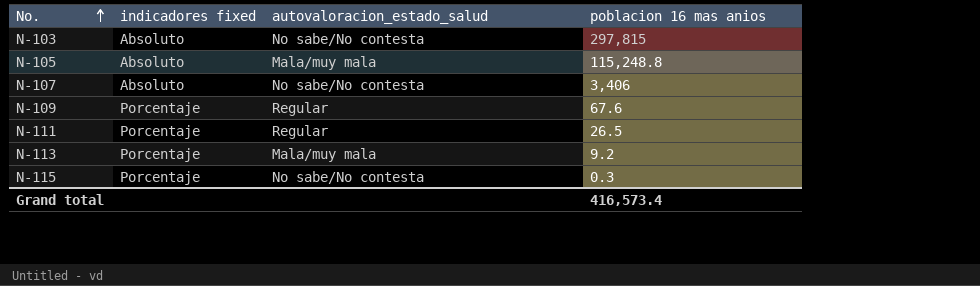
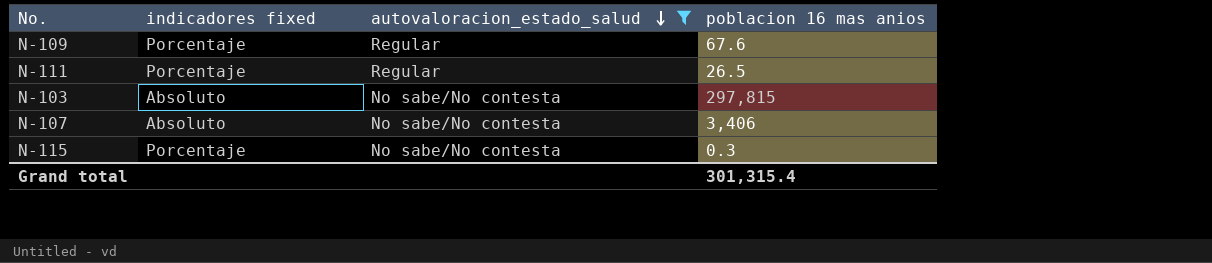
filter: none -> autovaloracion_estado_salud != Mala/muy mala
row order: No. ascending -> autovaloracion_estado_salud descending
Grand total | poblacion 16 mas anios: 416,573.4 -> 301,315.4

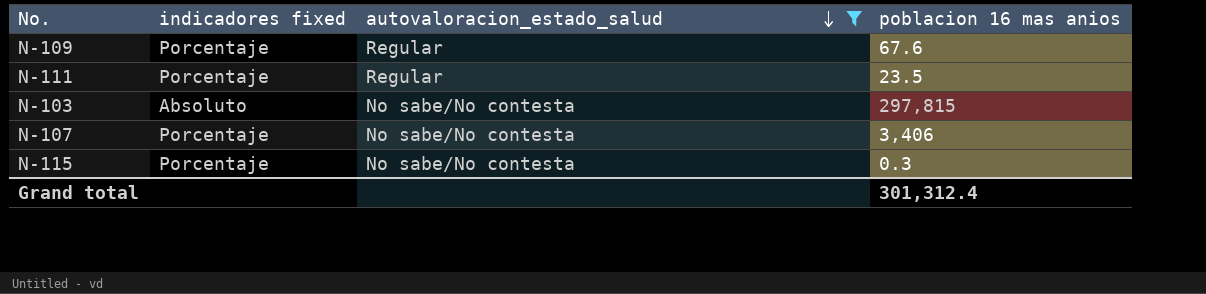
N-111 | poblacion 16 mas anios: 26.5 -> 23.5
N-107 | indicadores fixed: Absoluto -> Porcentaje
Grand total | poblacion 16 mas anios: 301,315.4 -> 301,312.4

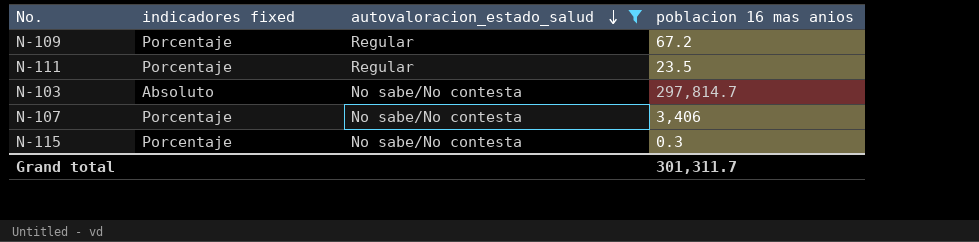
N-109 | poblacion 16 mas anios: 67.6 -> 67.2
N-103 | poblacion 16 mas anios: 297,815 -> 297,814.7
Grand total | poblacion 16 mas anios: 301,312.4 -> 301,311.7

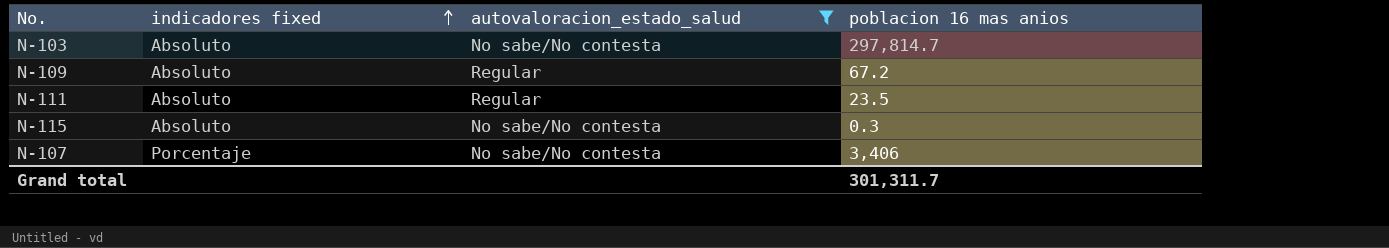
row order: autovaloracion_estado_salud descending -> indicadores fixed ascending
N-109 | indicadores fixed: Porcentaje -> Absoluto
N-111 | indicadores fixed: Porcentaje -> Absoluto
N-115 | indicadores fixed: Porcentaje -> Absoluto

